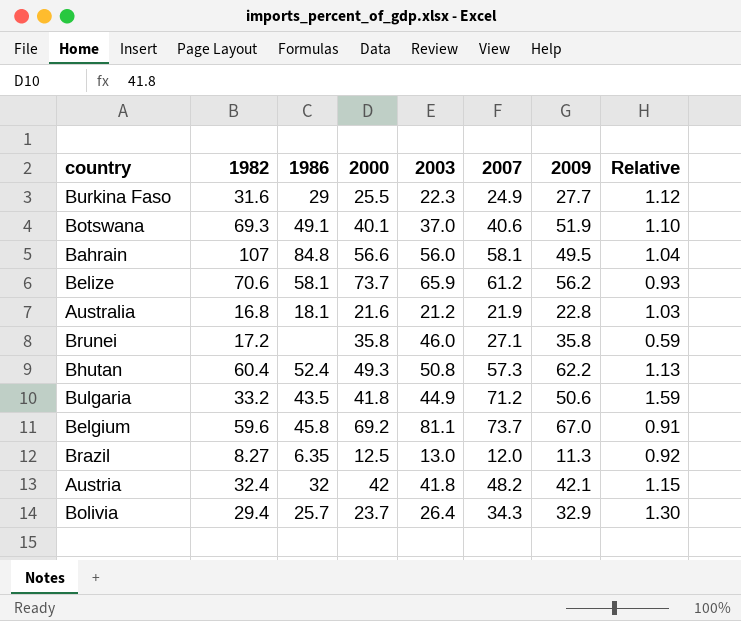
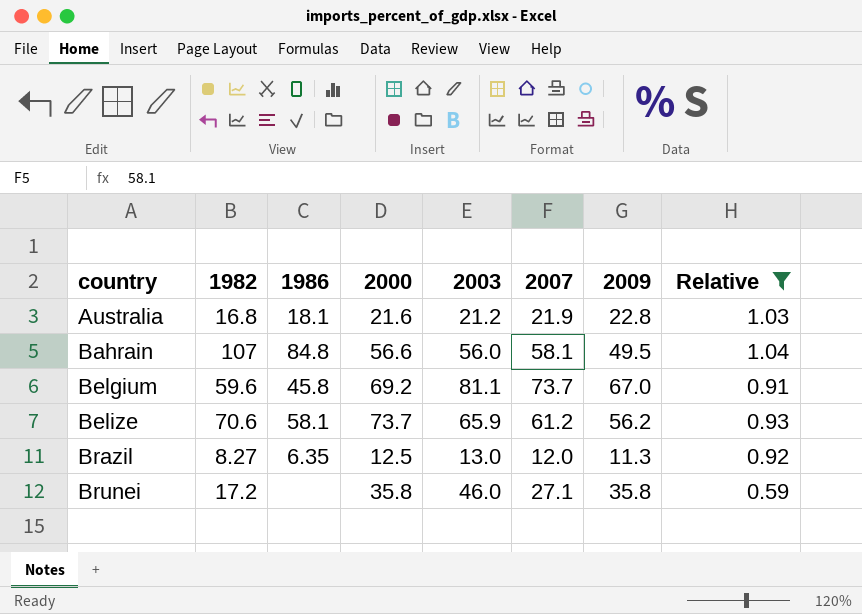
filter: none -> Relative <= 1.04
row order: none -> country ascending

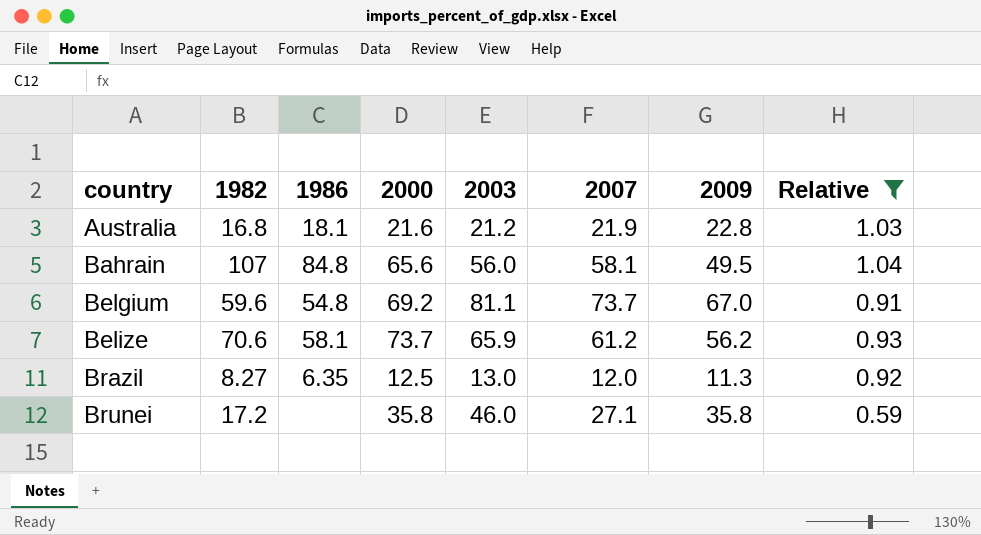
Bahrain | 2000: 56.6 -> 65.6
Belgium | 1986: 45.8 -> 54.8

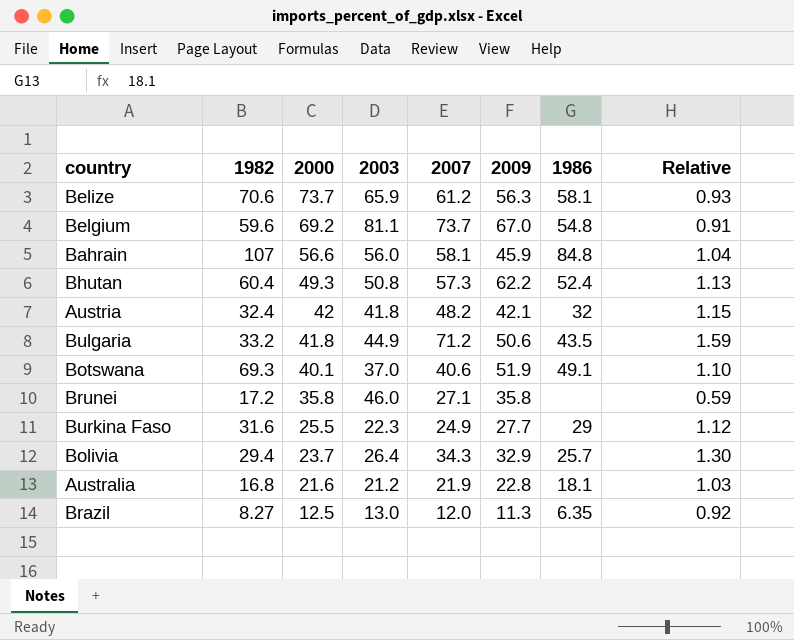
filter: Relative <= 1.04 -> none
row order: country ascending -> 2000 descending
column 1986 | position: 3 -> 7
Belize | 2009: 56.2 -> 56.3
Bahrain | 2000: 65.6 -> 56.6
Bahrain | 2009: 49.5 -> 45.9

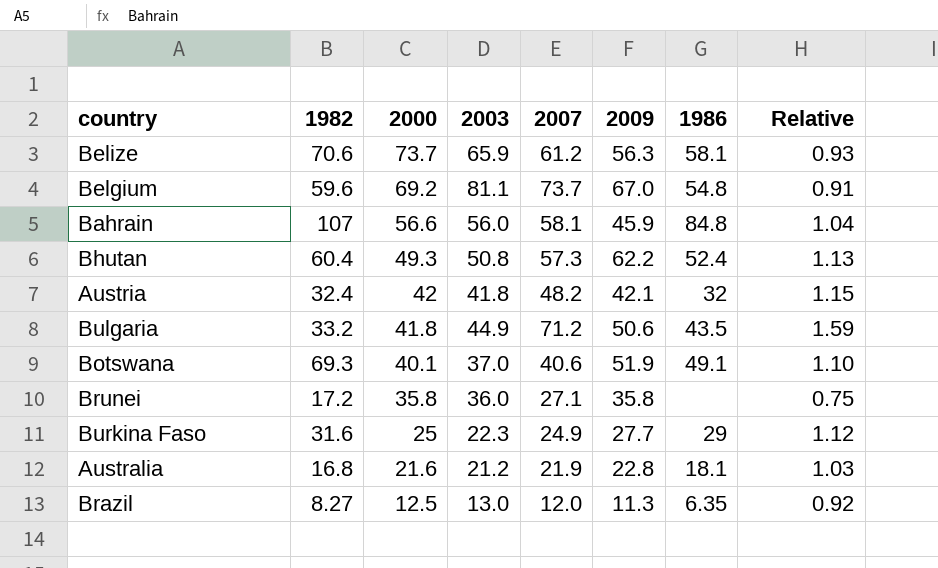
row Bolivia: 29.4 | 23.7 | 26.4 | 34.3 | 32.9 | 25.7 | 1.30 -> none
Brunei | 2003: 46.0 -> 36.0
Brunei | Relative: 0.59 -> 0.75
Burkina Faso | 2000: 25.5 -> 25

